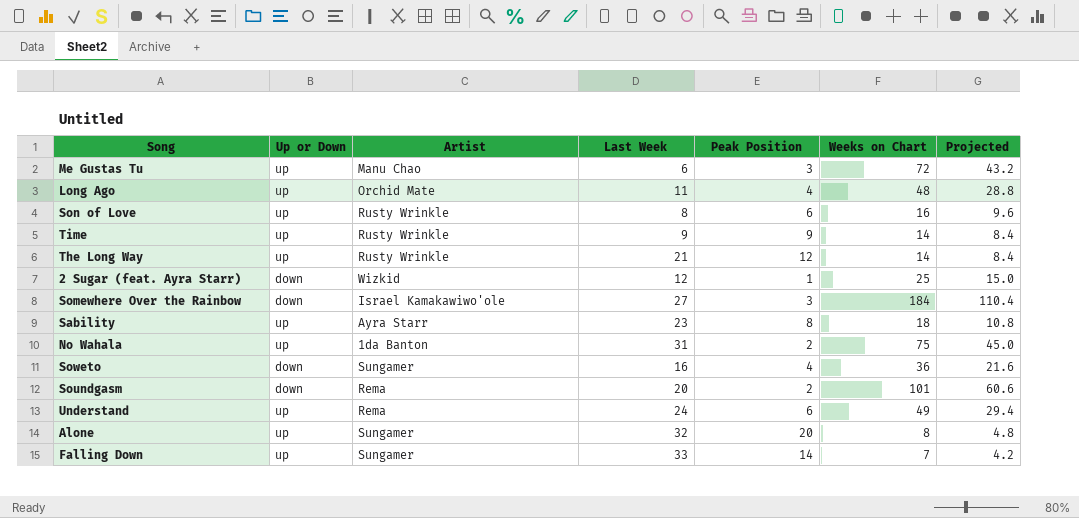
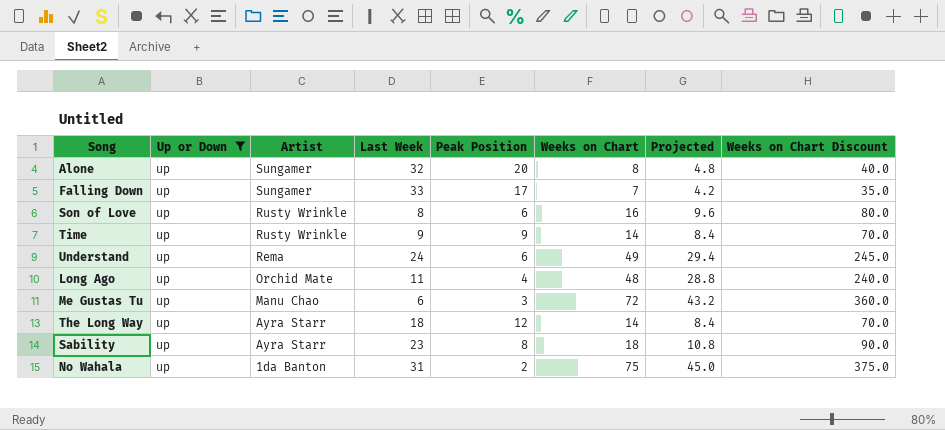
filter: none -> Up or Down = up
row order: none -> Artist descending
column Weeks on Chart Discount | formula: none -> [Weeks on Chart] * 5
Falling Down | Peak Position: 14 -> 17
The Long Way | Artist: Rusty Wrinkle -> Ayra Starr
The Long Way | Last Week: 21 -> 18

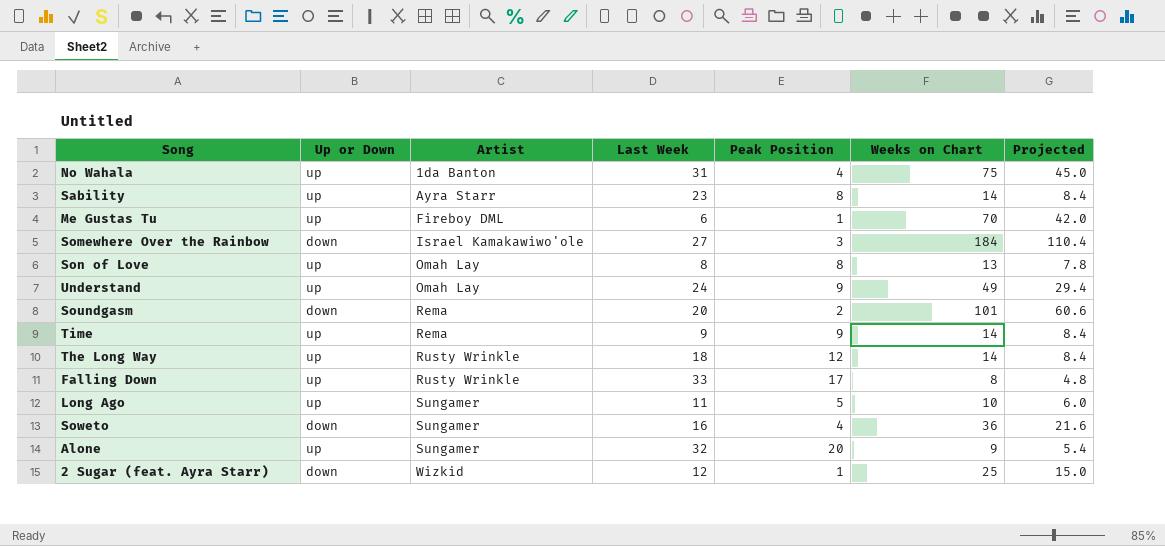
filter: Up or Down = up -> none
row order: Artist descending -> Artist ascending
column Weeks on Chart Discount | formula: [Weeks on Chart] * 5 -> none
No Wahala | Peak Position: 2 -> 4
Sability | Weeks on Chart: 18 -> 14
Sability | Projected: 10.8 -> 8.4
Me Gustas Tu | Artist: Manu Chao -> Fireboy DML
Me Gustas Tu | Peak Position: 3 -> 1
Me Gustas Tu | Weeks on Chart: 72 -> 70
Me Gustas Tu | Projected: 43.2 -> 42.0
Son of Love | Artist: Rusty Wrinkle -> Omah Lay
Son of Love | Peak Position: 6 -> 8
Son of Love | Weeks on Chart: 16 -> 13
Son of Love | Projected: 9.6 -> 7.8
Understand | Artist: Rema -> Omah Lay
Understand | Peak Position: 6 -> 9
Time | Artist: Rusty Wrinkle -> Rema
The Long Way | Artist: Ayra Starr -> Rusty Wrinkle
Falling Down | Artist: Sungamer -> Rusty Wrinkle
Falling Down | Weeks on Chart: 7 -> 8
Falling Down | Projected: 4.2 -> 4.8
Long Ago | Artist: Orchid Mate -> Sungamer
Long Ago | Peak Position: 4 -> 5
Long Ago | Weeks on Chart: 48 -> 10
Long Ago | Projected: 28.8 -> 6.0
Alone | Weeks on Chart: 8 -> 9
Alone | Projected: 4.8 -> 5.4

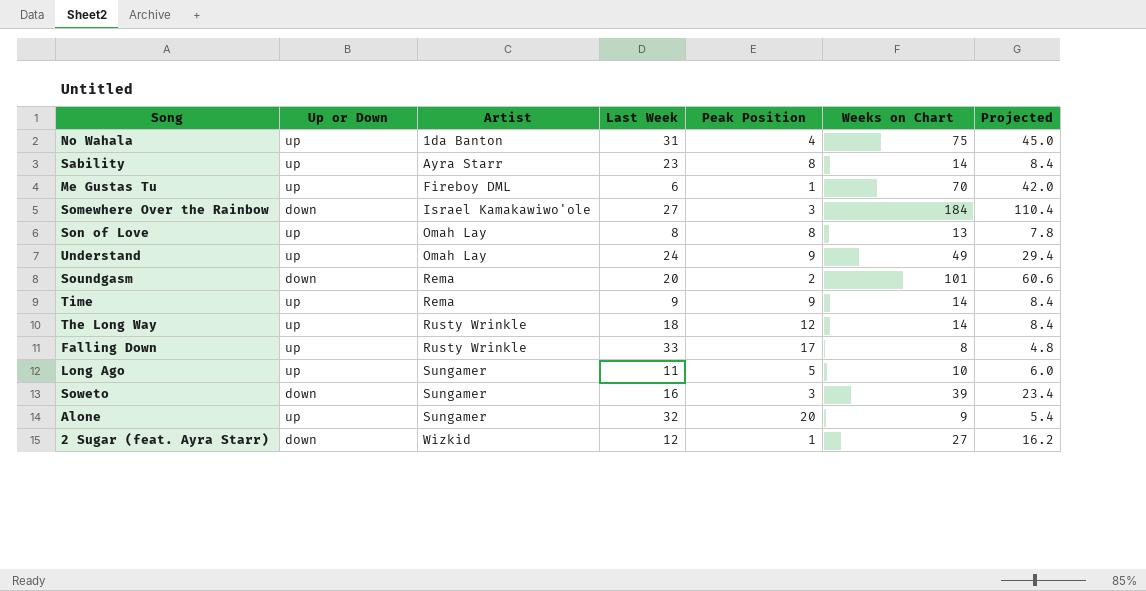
Soweto | Peak Position: 4 -> 3
Soweto | Weeks on Chart: 36 -> 39
Soweto | Projected: 21.6 -> 23.4
2 Sugar (feat. Ayra Starr) | Weeks on Chart: 25 -> 27
2 Sugar (feat. Ayra Starr) | Projected: 15.0 -> 16.2

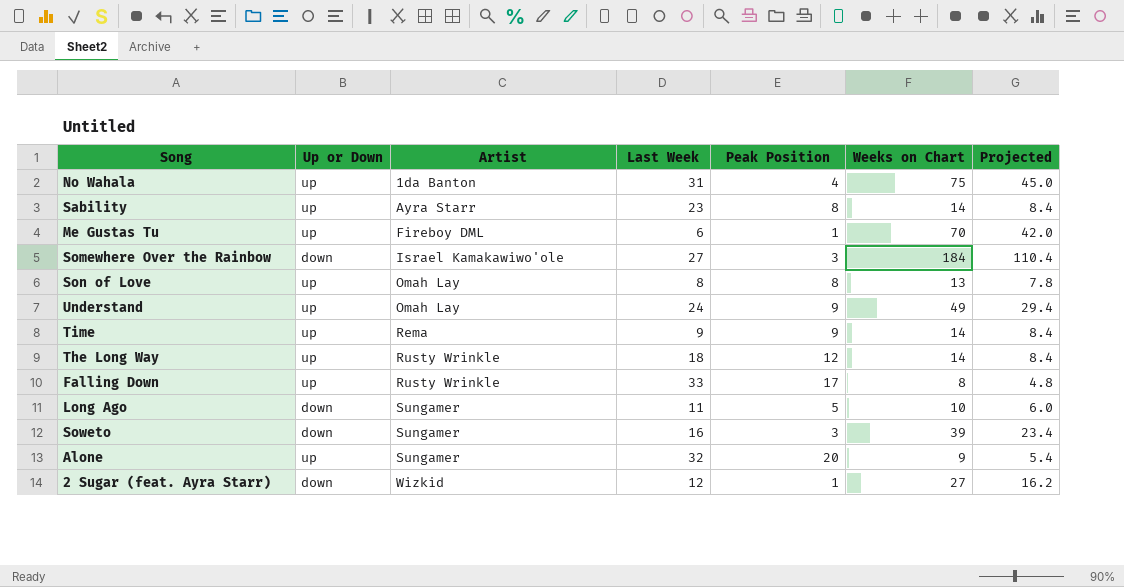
row Soundgasm: down | Rema | 20 | 2 | 101 | 60.6 -> none
Long Ago | Up or Down: up -> down

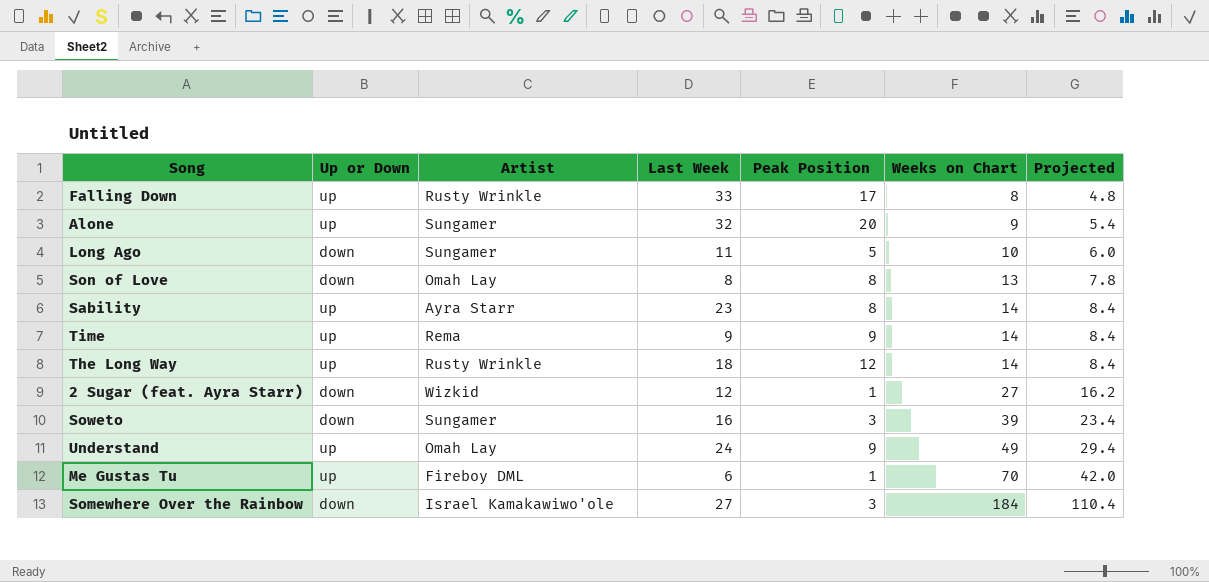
row order: Artist ascending -> Weeks on Chart ascending
row No Wahala: up | 1da Banton | 31 | 4 | 75 | 45.0 -> none
Son of Love | Up or Down: up -> down

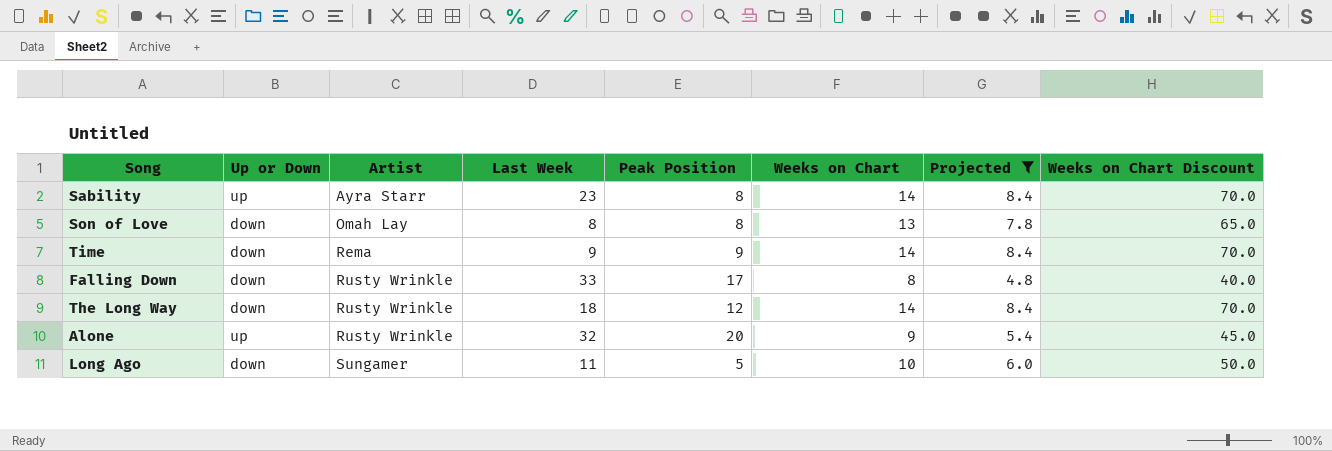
filter: none -> Projected <= 8.4
row order: Weeks on Chart ascending -> Artist ascending
column Weeks on Chart Discount | formula: none -> [Weeks on Chart] * 5
Time | Up or Down: up -> down
Falling Down | Up or Down: up -> down
The Long Way | Up or Down: up -> down
Alone | Artist: Sungamer -> Rusty Wrinkle

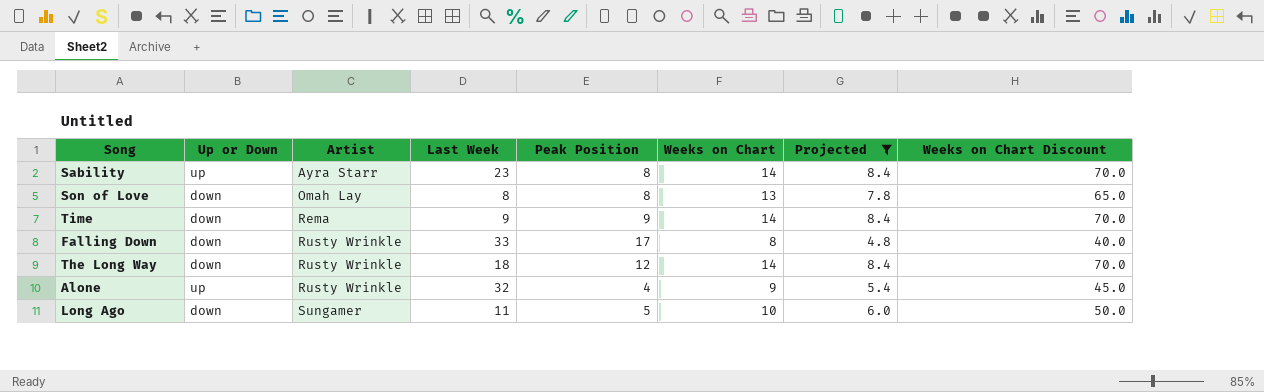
Alone | Peak Position: 20 -> 4

